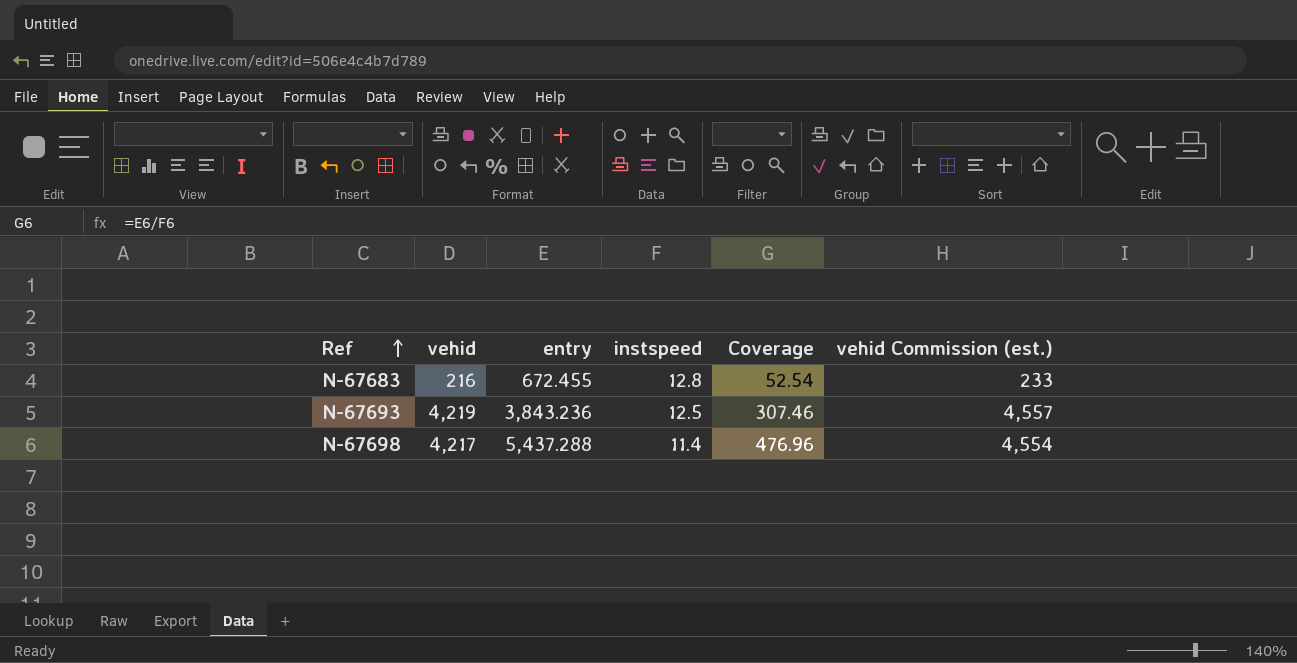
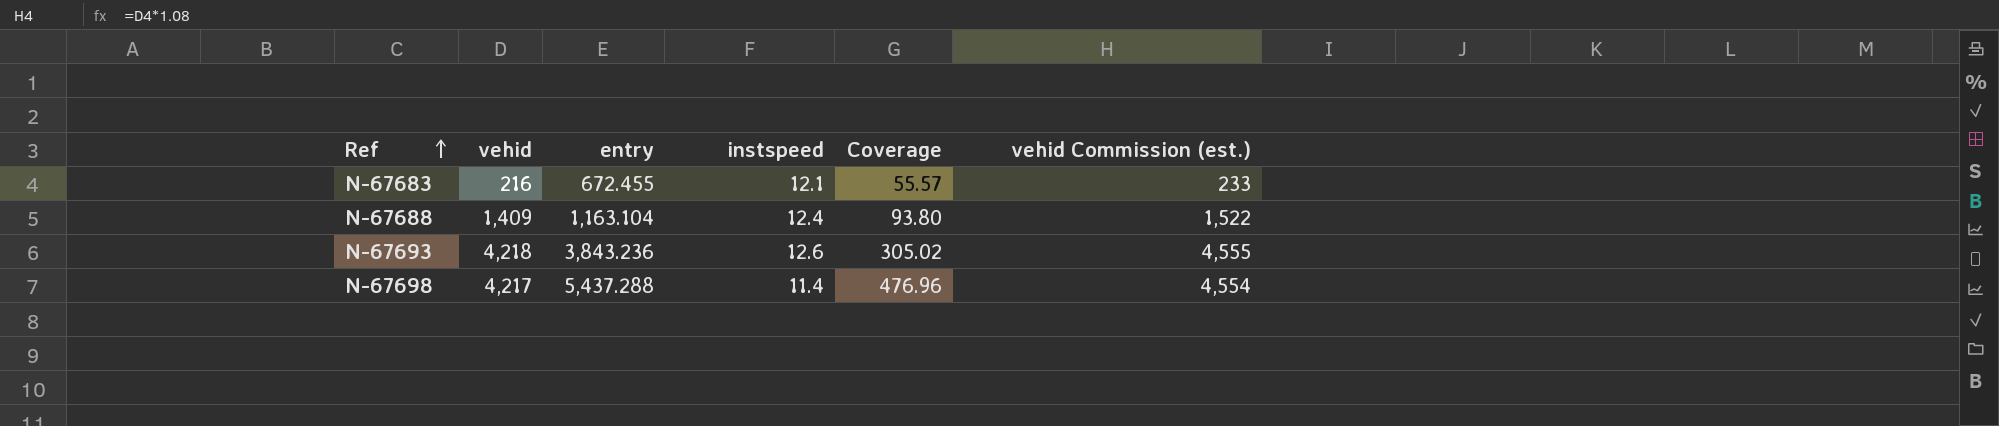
N-67683 | instspeed: 12.8 -> 12.1
N-67683 | Coverage: 52.54 -> 55.57
row N-67688: none -> 1,409 | 1,163.104 | 12.4 | 93.80 | 1,522
N-67693 | vehid: 4,219 -> 4,218
N-67693 | instspeed: 12.5 -> 12.6
N-67693 | Coverage: 307.46 -> 305.02
N-67693 | vehid Commission (est.): 4,557 -> 4,555

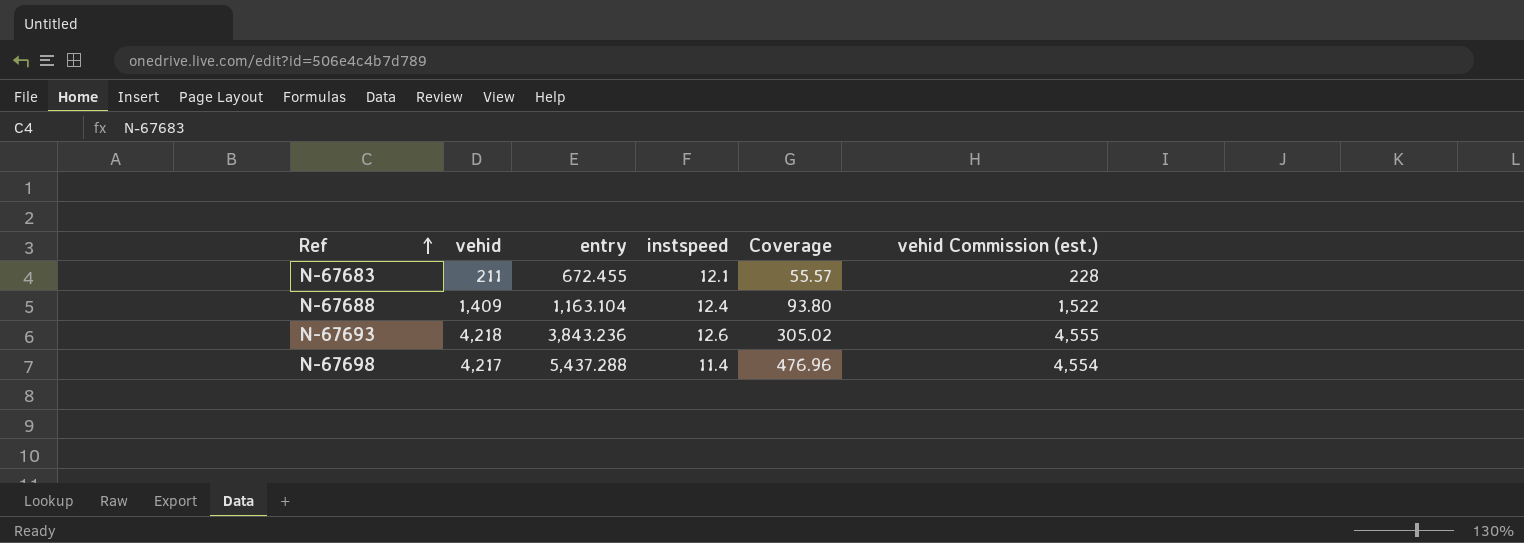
N-67683 | vehid: 216 -> 211
N-67683 | vehid Commission (est.): 233 -> 228

